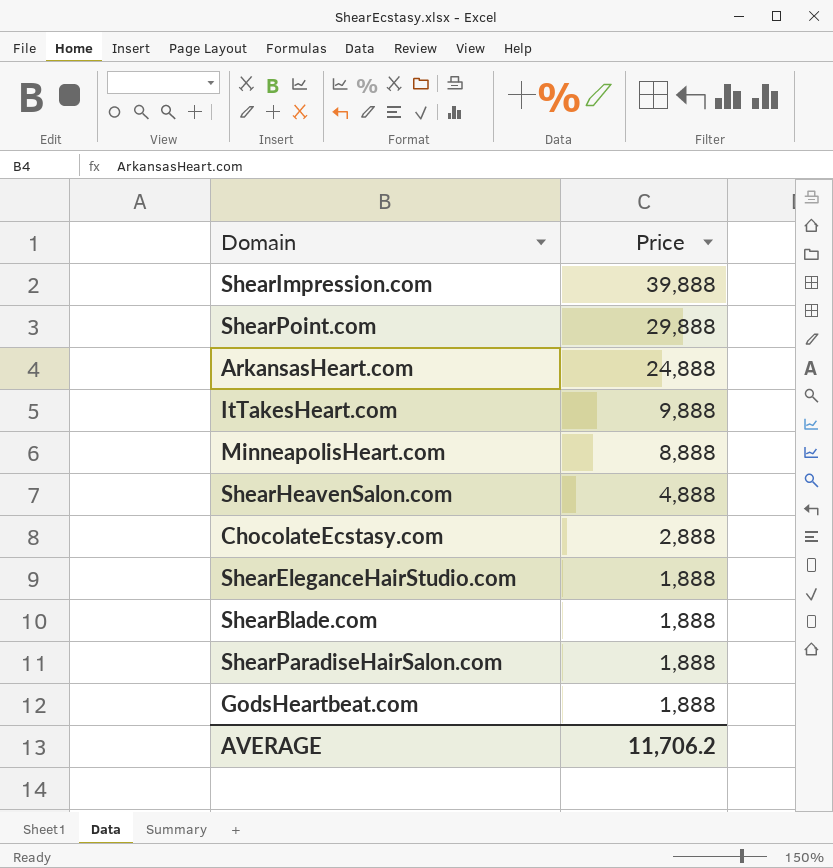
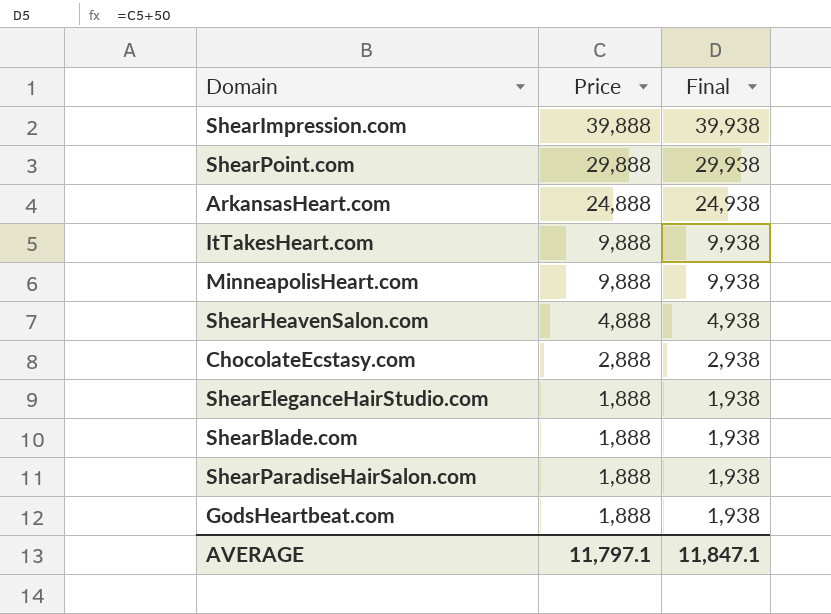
column Final | formula: none -> [Price] + 50
MinneapolisHeart.com | Price: 8,888 -> 9,888
AVERAGE | Price: 11,706.2 -> 11,797.1

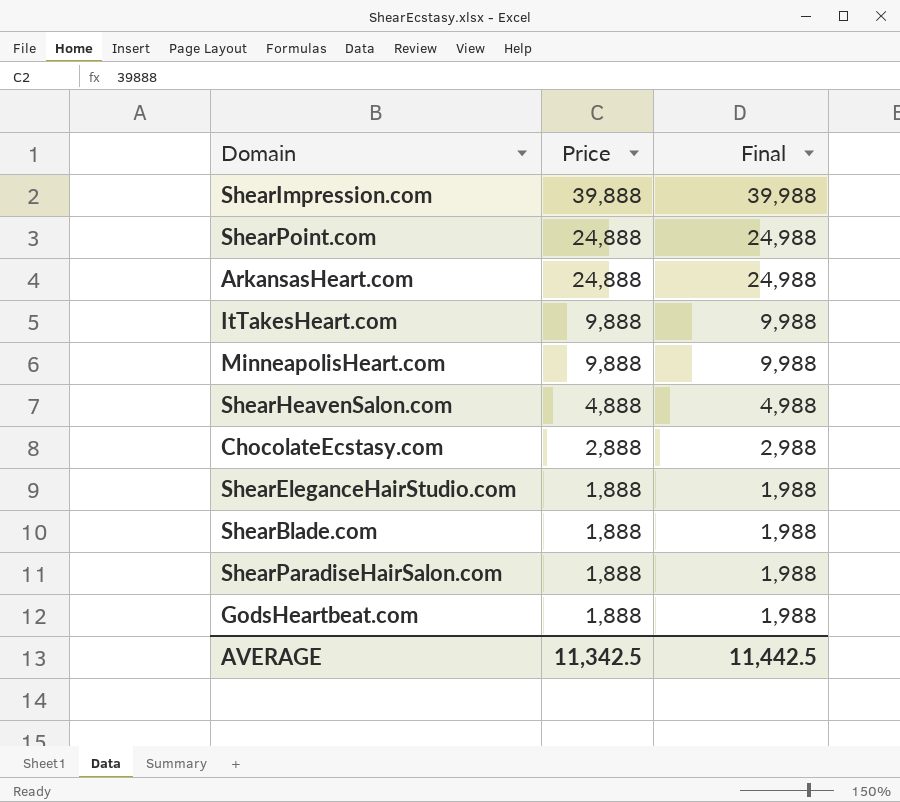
column Final | formula: [Price] + 50 -> [Price] + 100
ShearPoint.com | Price: 29,888 -> 24,888
AVERAGE | Price: 11,797.1 -> 11,342.5
AVERAGE | Final: 11,847.1 -> 11,442.5

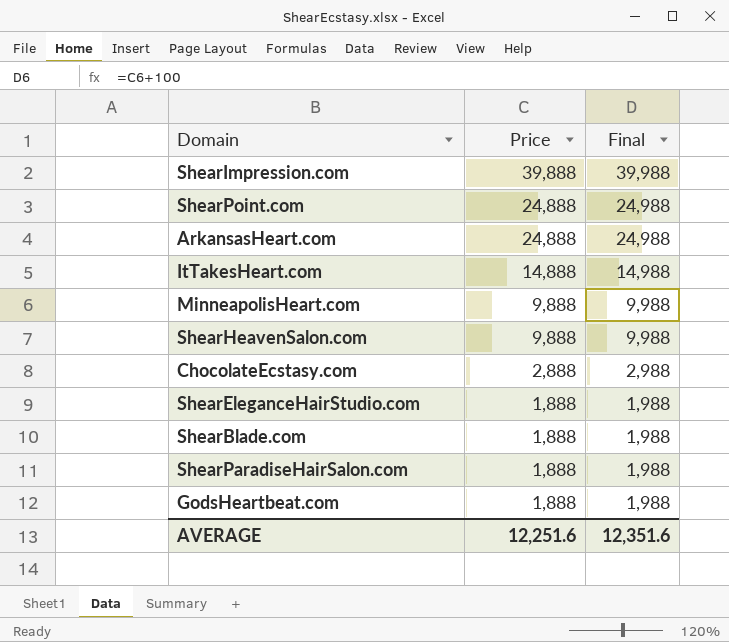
ItTakesHeart.com | Price: 9,888 -> 14,888
ItTakesHeart.com | Final: 9,988 -> 14,988
ShearHeavenSalon.com | Price: 4,888 -> 9,888
ShearHeavenSalon.com | Final: 4,988 -> 9,988
AVERAGE | Price: 11,342.5 -> 12,251.6
AVERAGE | Final: 11,442.5 -> 12,351.6

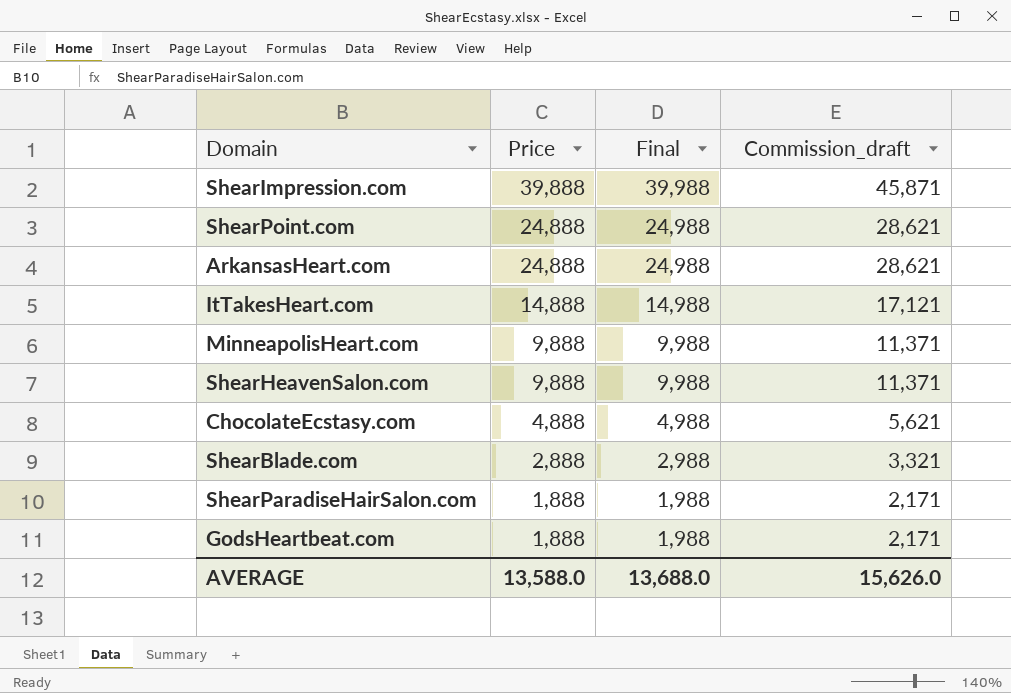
column Commission_draft | formula: none -> [Price] * 1.15
row ShearEleganceHairStudio.com: 1,888 | 1,988 -> none
ChocolateEcstasy.com | Price: 2,888 -> 4,888
ChocolateEcstasy.com | Final: 2,988 -> 4,988
ShearBlade.com | Price: 1,888 -> 2,888
ShearBlade.com | Final: 1,988 -> 2,988
AVERAGE | Price: 12,251.6 -> 13,588.0
AVERAGE | Final: 12,351.6 -> 13,688.0

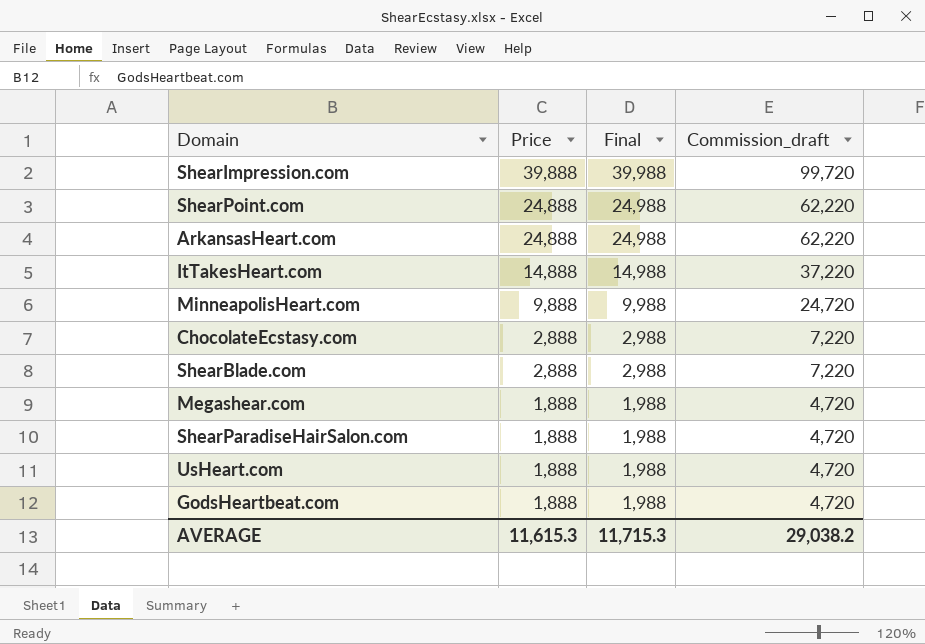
column Commission_draft | formula: [Price] * 1.15 -> [Price] * 2.5
row ShearHeavenSalon.com: 9,888 | 9,988 | 11,371 -> none
ChocolateEcstasy.com | Price: 4,888 -> 2,888
ChocolateEcstasy.com | Final: 4,988 -> 2,988
row Megashear.com: none -> 1,888 | 1,988 | 4,720
row UsHeart.com: none -> 1,888 | 1,988 | 4,720
AVERAGE | Price: 13,588.0 -> 11,615.3
AVERAGE | Final: 13,688.0 -> 11,715.3
AVERAGE | Commission_draft: 15,626.0 -> 29,038.2

